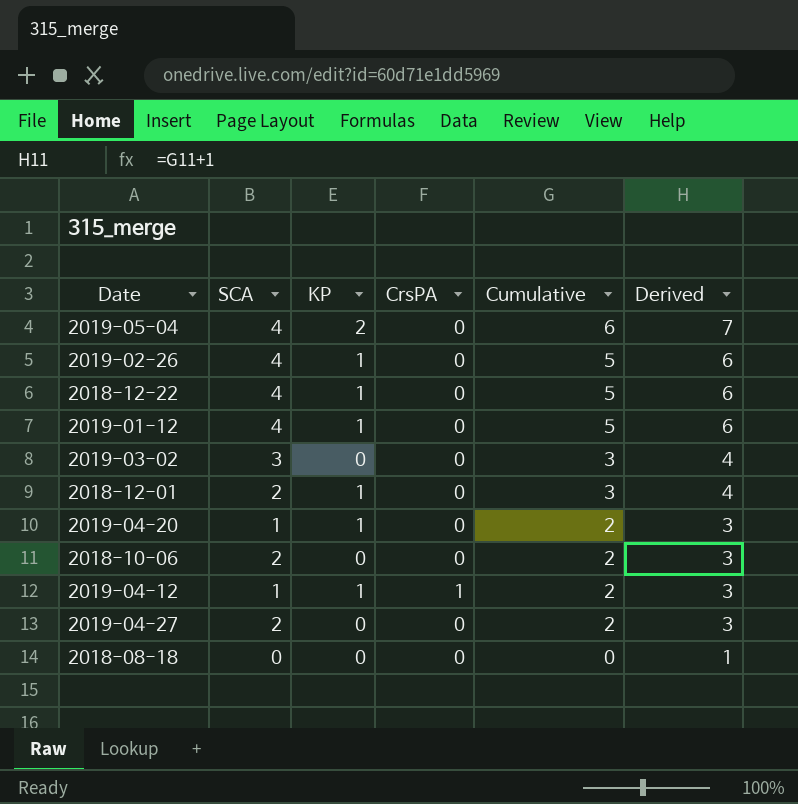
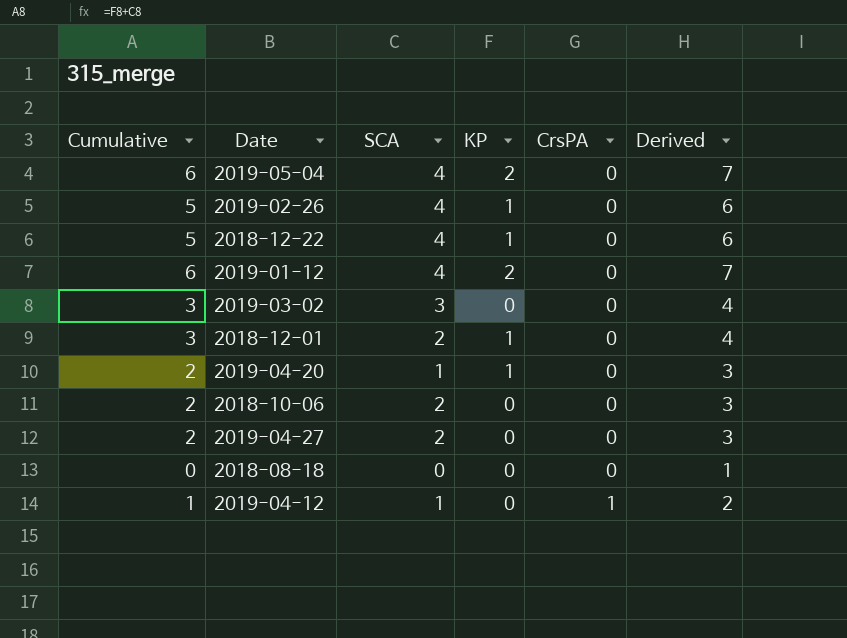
row order: Cumulative descending -> CrsPA ascending
column Cumulative | position: 5 -> 1
2019-01-12 | Cumulative: 5 -> 6
2019-01-12 | KP: 1 -> 2
2019-01-12 | Derived: 6 -> 7
2019-04-12 | Cumulative: 2 -> 1
2019-04-12 | KP: 1 -> 0
2019-04-12 | Derived: 3 -> 2

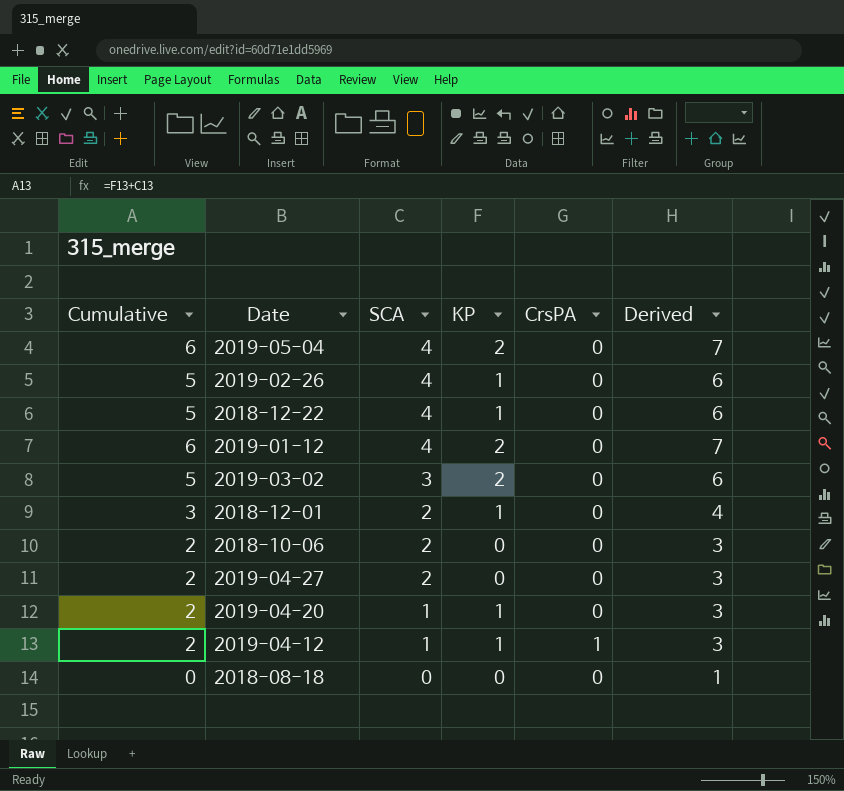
row order: CrsPA ascending -> SCA descending
2019-03-02 | Cumulative: 3 -> 5
2019-03-02 | KP: 0 -> 2
2019-03-02 | Derived: 4 -> 6
2019-04-12 | Cumulative: 1 -> 2
2019-04-12 | KP: 0 -> 1
2019-04-12 | Derived: 2 -> 3

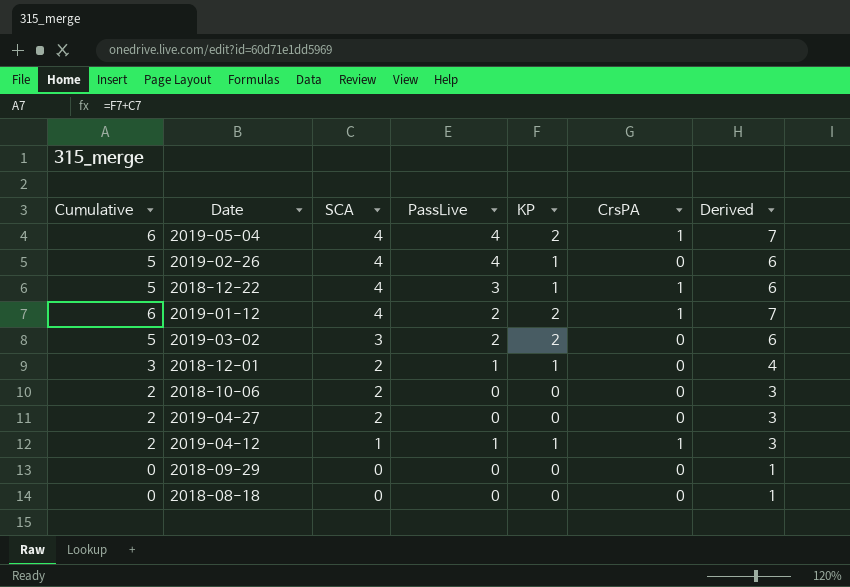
column PassLive | position: none -> 4
row 2019-04-20: 2 | 1 | 1 | 0 | 3 -> none
2019-05-04 | CrsPA: 0 -> 1
2018-12-22 | CrsPA: 0 -> 1
2019-01-12 | CrsPA: 0 -> 1
row 2018-09-29: none -> 0 | 0 | 0 | 0 | 0 | 1

